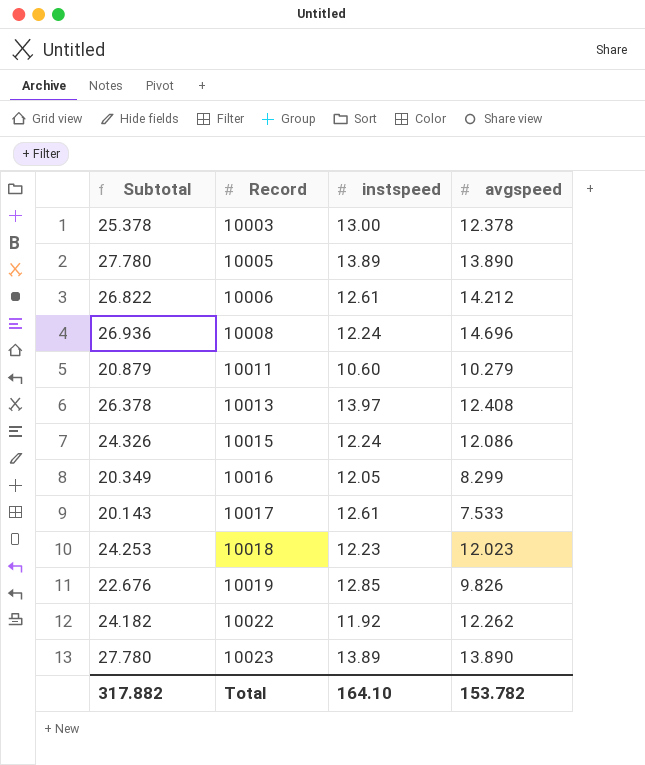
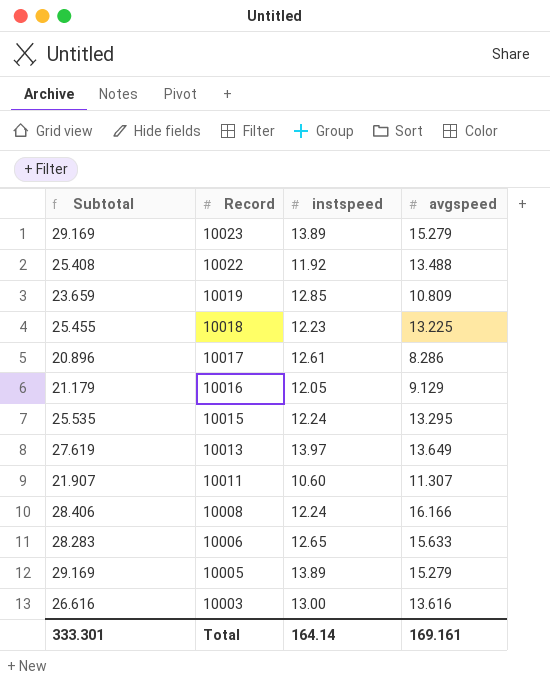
row order: Record ascending -> Record descending
10023 | Subtotal: 27.780 -> 29.169
10023 | avgspeed: 13.890 -> 15.279
10022 | Subtotal: 24.182 -> 25.408
10022 | avgspeed: 12.262 -> 13.488
10019 | Subtotal: 22.676 -> 23.659
10019 | avgspeed: 9.826 -> 10.809
10018 | Subtotal: 24.253 -> 25.455
10018 | avgspeed: 12.023 -> 13.225
10017 | Subtotal: 20.143 -> 20.896
10017 | avgspeed: 7.533 -> 8.286
10016 | Subtotal: 20.349 -> 21.179
10016 | avgspeed: 8.299 -> 9.129
10015 | Subtotal: 24.326 -> 25.535
10015 | avgspeed: 12.086 -> 13.295
10013 | Subtotal: 26.378 -> 27.619
10013 | avgspeed: 12.408 -> 13.649
10011 | Subtotal: 20.879 -> 21.907
10011 | avgspeed: 10.279 -> 11.307
10008 | Subtotal: 26.936 -> 28.406
10008 | avgspeed: 14.696 -> 16.166
10006 | Subtotal: 26.822 -> 28.283
10006 | instspeed: 12.61 -> 12.65
10006 | avgspeed: 14.212 -> 15.633
10005 | Subtotal: 27.780 -> 29.169
10005 | avgspeed: 13.890 -> 15.279
10003 | Subtotal: 25.378 -> 26.616
10003 | avgspeed: 12.378 -> 13.616
Total | Subtotal: 317.882 -> 333.301
Total | instspeed: 164.10 -> 164.14
Total | avgspeed: 153.782 -> 169.161

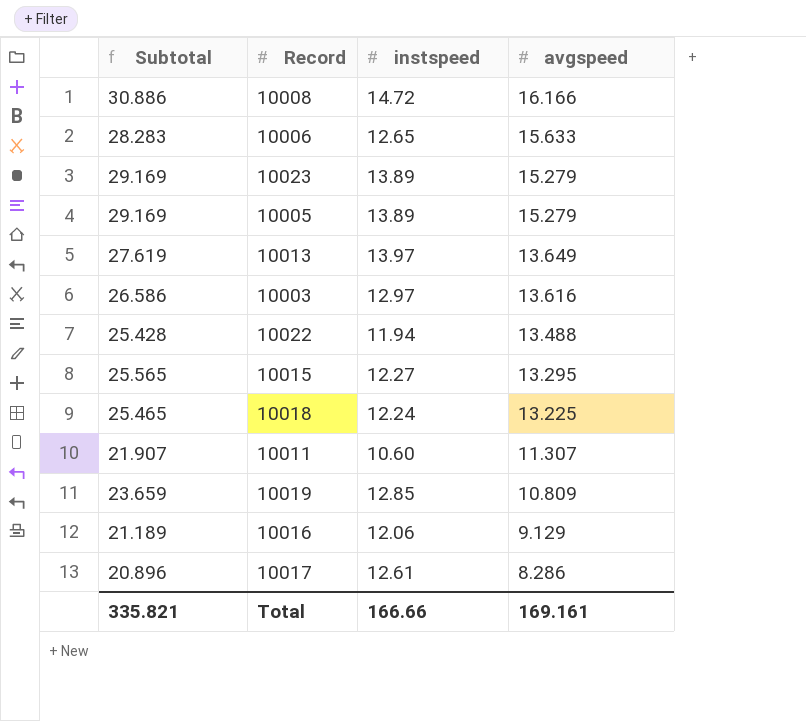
row order: Record descending -> avgspeed descending
10008 | Subtotal: 28.406 -> 30.886
10008 | instspeed: 12.24 -> 14.72
10003 | Subtotal: 26.616 -> 26.586
10003 | instspeed: 13.00 -> 12.97
10022 | Subtotal: 25.408 -> 25.428
10022 | instspeed: 11.92 -> 11.94
10015 | Subtotal: 25.535 -> 25.565
10015 | instspeed: 12.24 -> 12.27
10018 | Subtotal: 25.455 -> 25.465
10018 | instspeed: 12.23 -> 12.24
10016 | Subtotal: 21.179 -> 21.189
10016 | instspeed: 12.05 -> 12.06
Total | Subtotal: 333.301 -> 335.821
Total | instspeed: 164.14 -> 166.66

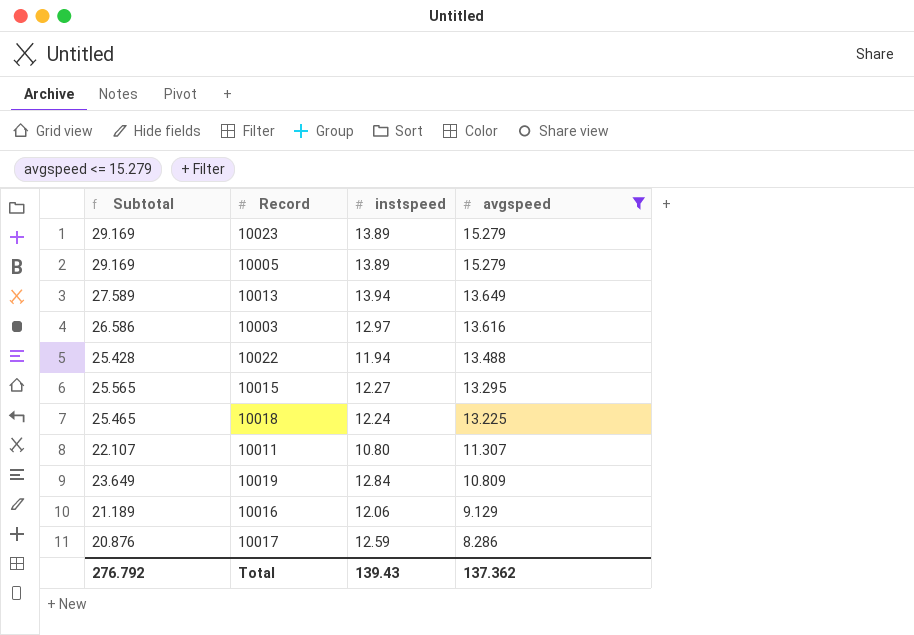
filter: none -> avgspeed <= 15.279
10013 | Subtotal: 27.619 -> 27.589
10013 | instspeed: 13.97 -> 13.94
10011 | Subtotal: 21.907 -> 22.107
10011 | instspeed: 10.60 -> 10.80
10019 | Subtotal: 23.659 -> 23.649
10019 | instspeed: 12.85 -> 12.84
10017 | Subtotal: 20.896 -> 20.876
10017 | instspeed: 12.61 -> 12.59
Total | Subtotal: 335.821 -> 276.792
Total | instspeed: 166.66 -> 139.43
Total | avgspeed: 169.161 -> 137.362

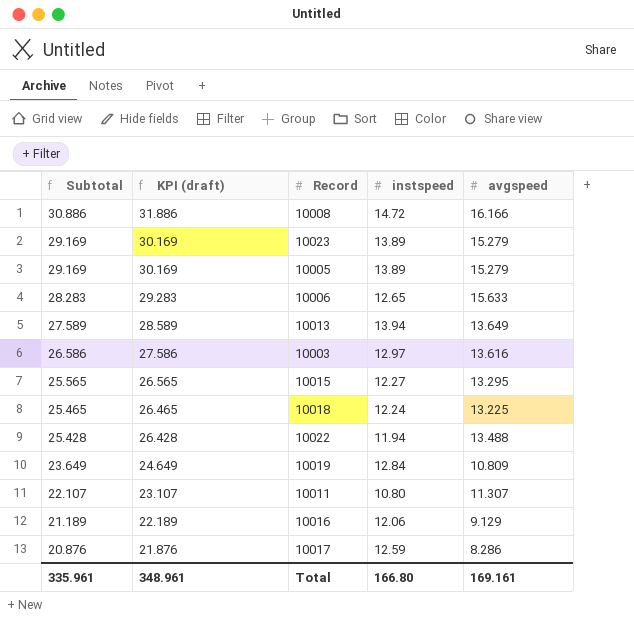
filter: avgspeed <= 15.279 -> none
row order: avgspeed descending -> Subtotal descending
column KPI (draft) | formula: none -> [Subtotal] + 1
Total | Subtotal: 276.792 -> 335.961
Total | instspeed: 139.43 -> 166.80
Total | avgspeed: 137.362 -> 169.161

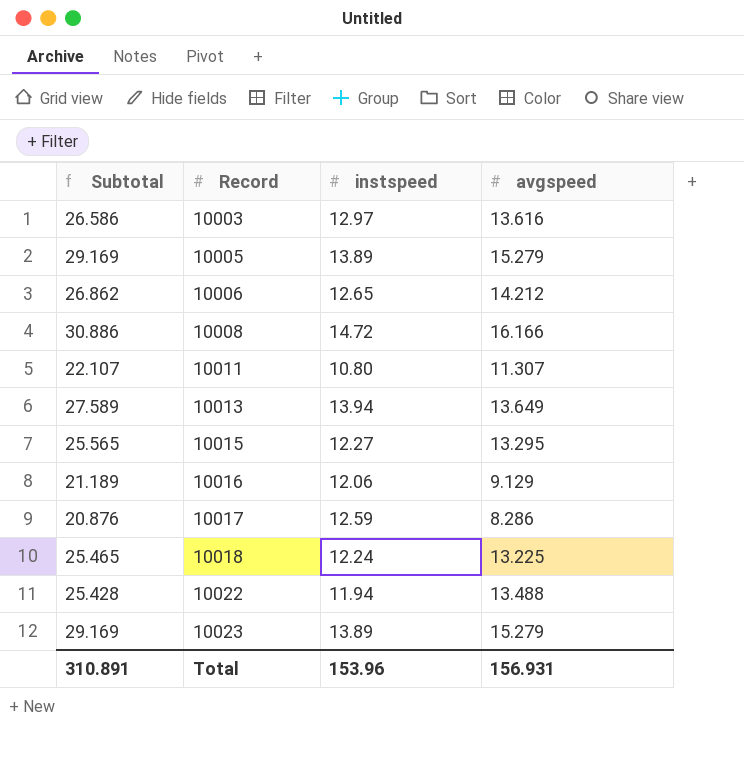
row order: Subtotal descending -> Record ascending
column KPI (draft) | formula: [Subtotal] + 1 -> none
row 10019: 23.649 | 24.649 | 12.84 | 10.809 -> none
10006 | Subtotal: 28.283 -> 26.862
10006 | avgspeed: 15.633 -> 14.212
Total | Subtotal: 335.961 -> 310.891
Total | instspeed: 166.80 -> 153.96
Total | avgspeed: 169.161 -> 156.931

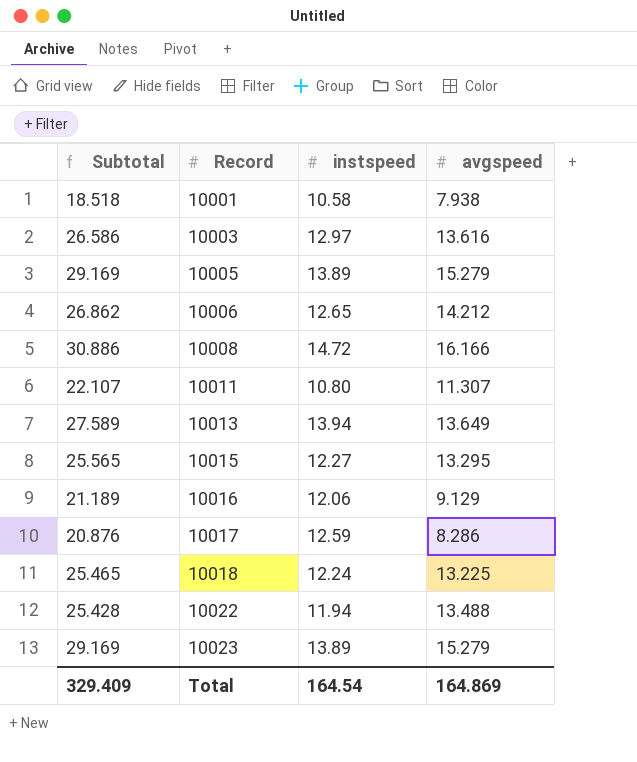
row 10001: none -> 18.518 | 10.58 | 7.938
Total | Subtotal: 310.891 -> 329.409
Total | instspeed: 153.96 -> 164.54
Total | avgspeed: 156.931 -> 164.869

